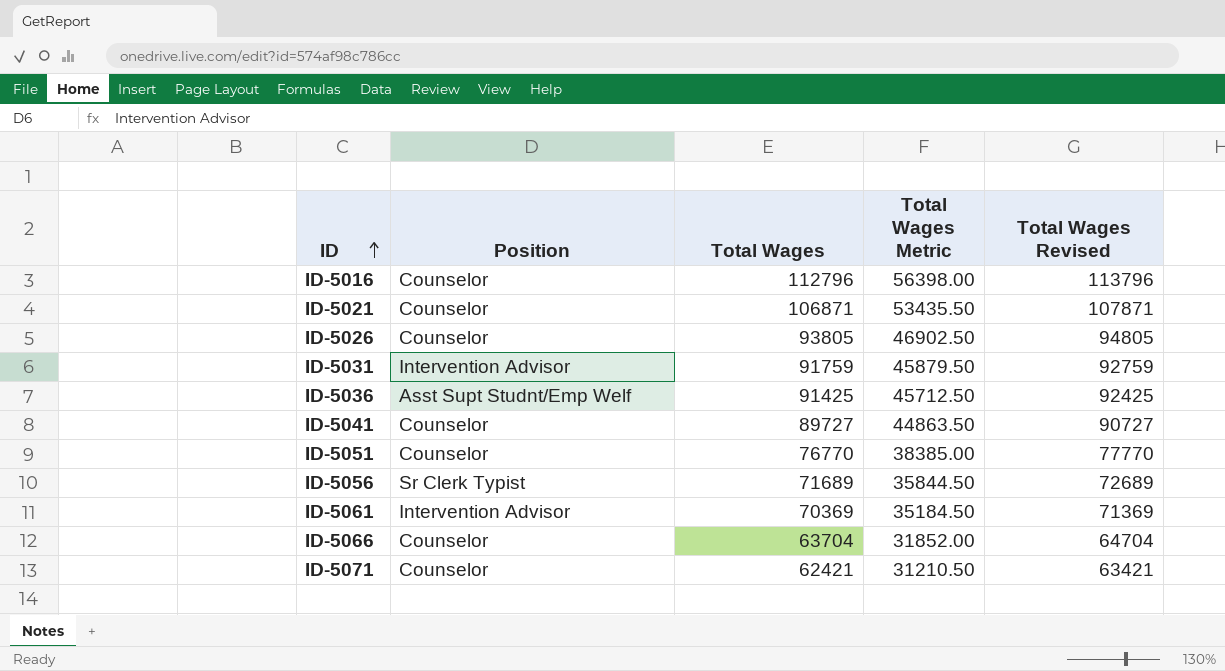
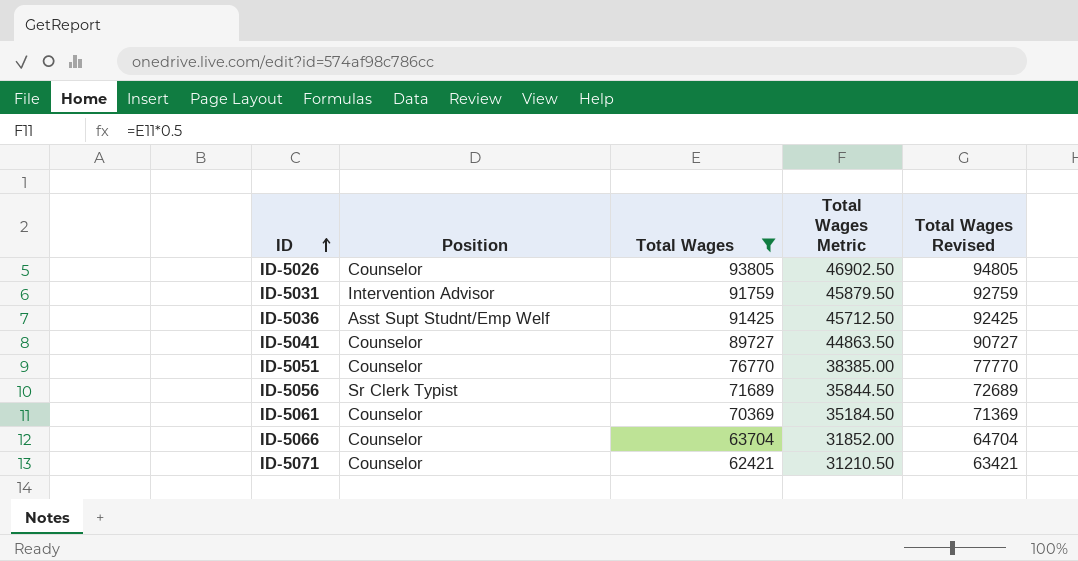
filter: none -> Total Wages <= 93805
ID-5061 | Position: Intervention Advisor -> Counselor

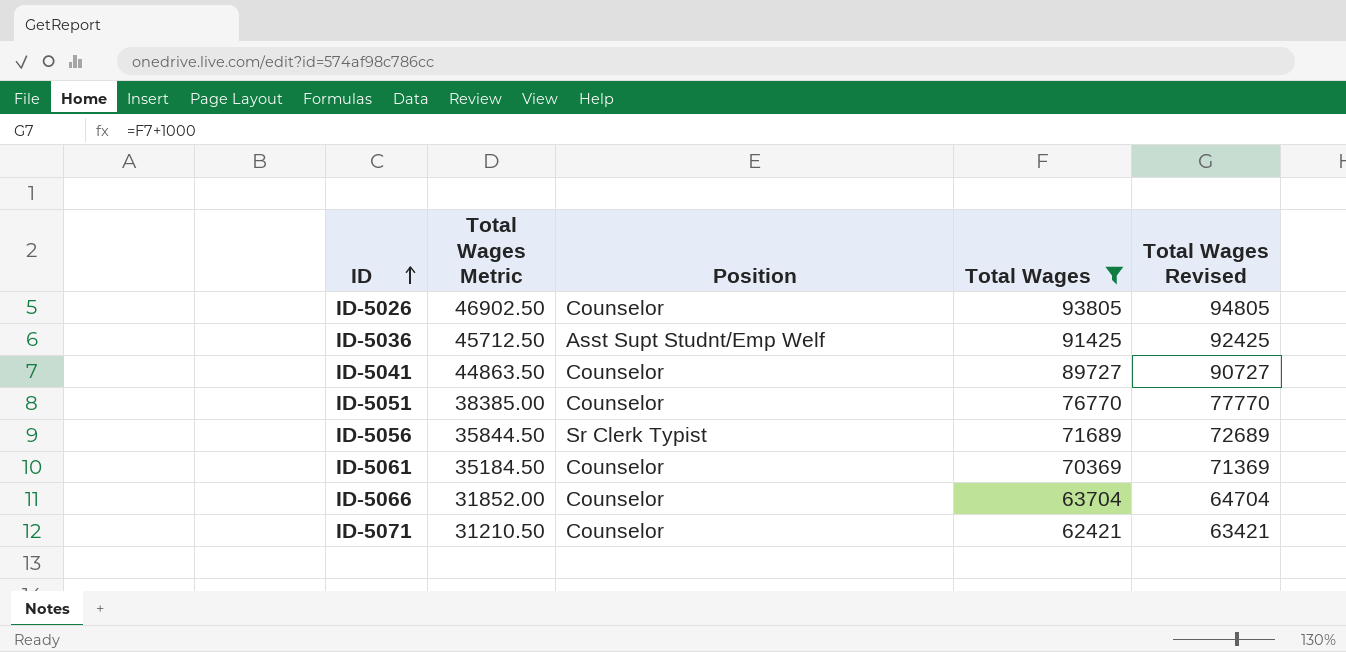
column Total Wages Metric | position: 4 -> 2
row ID-5031: Intervention Advisor | 91759 | 45879.50 | 92759 -> none

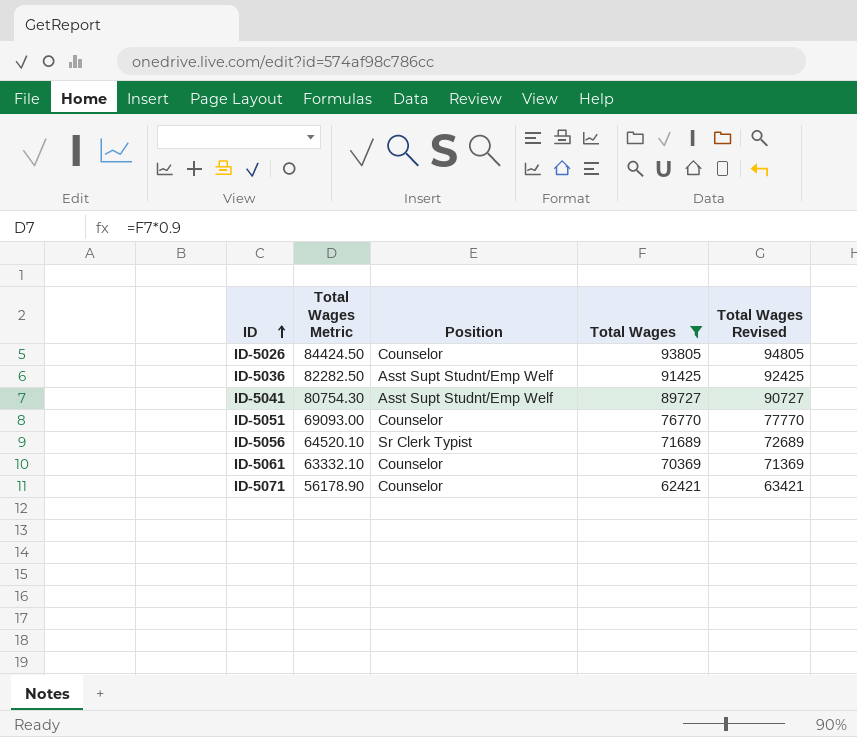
column Total Wages Metric | formula: [Total Wages] * 0.5 -> [Total Wages] * 0.9
row ID-5066: 31852.00 | Counselor | 63704 | 64704 -> none
ID-5041 | Position: Counselor -> Asst Supt Studnt/Emp Welf

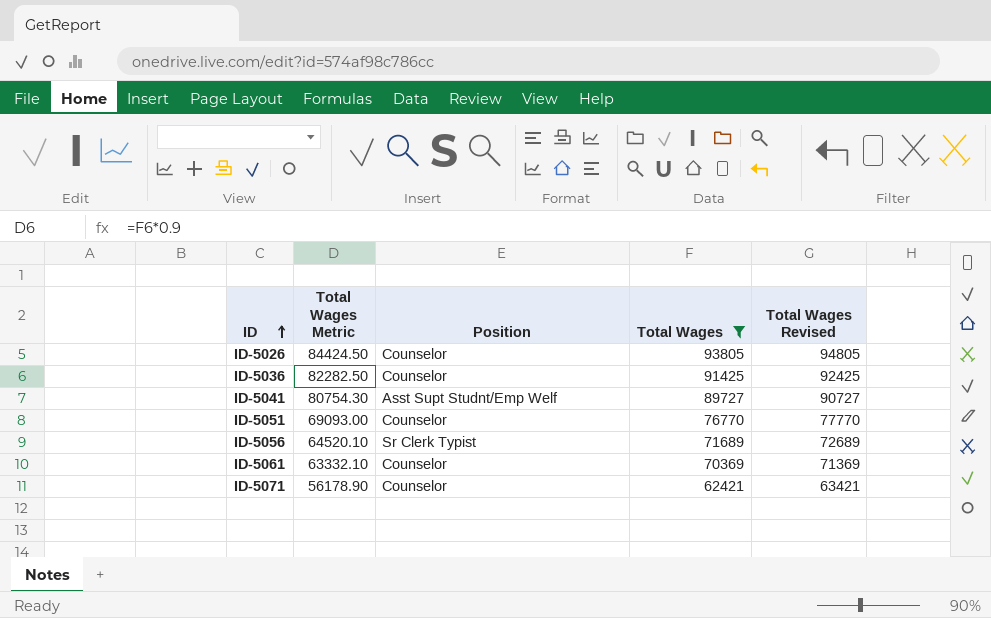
ID-5036 | Position: Asst Supt Studnt/Emp Welf -> Counselor

